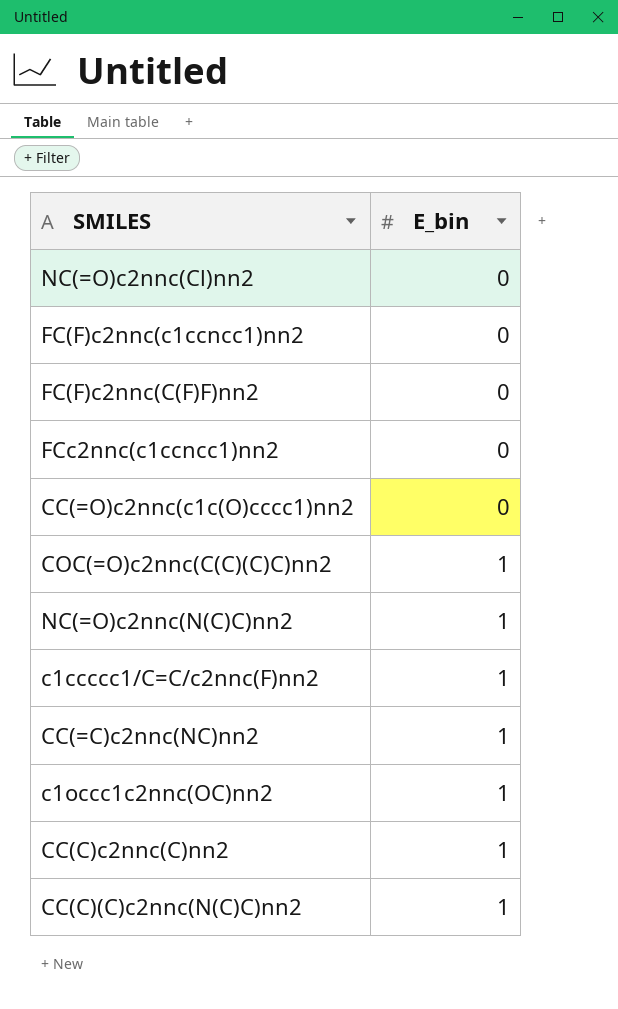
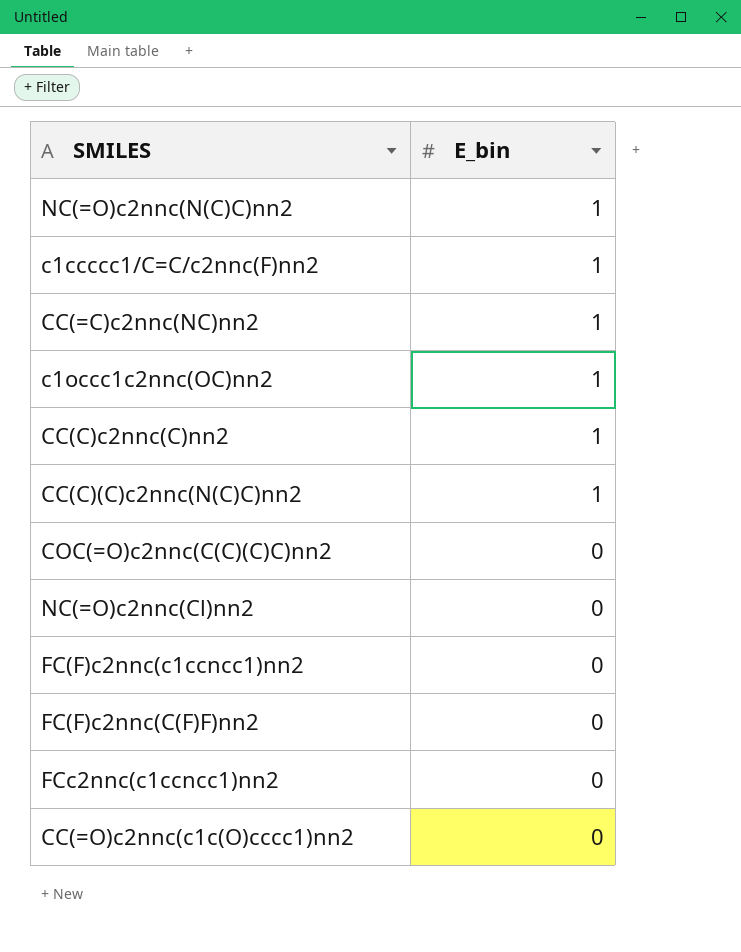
row order: E_bin ascending -> E_bin descending
COC(=O)c2nnc(C(C)(C)C)nn2 | E_bin: 1 -> 0

